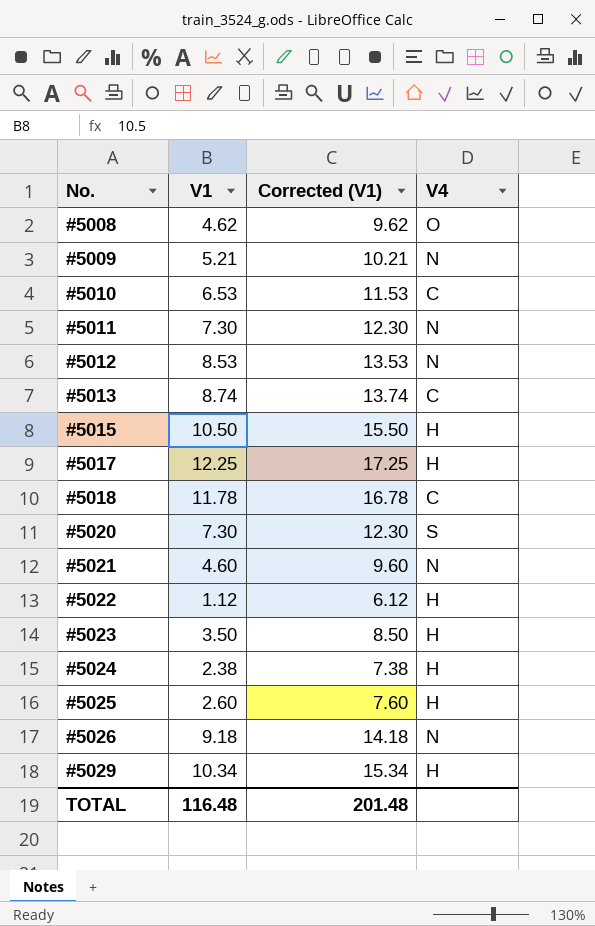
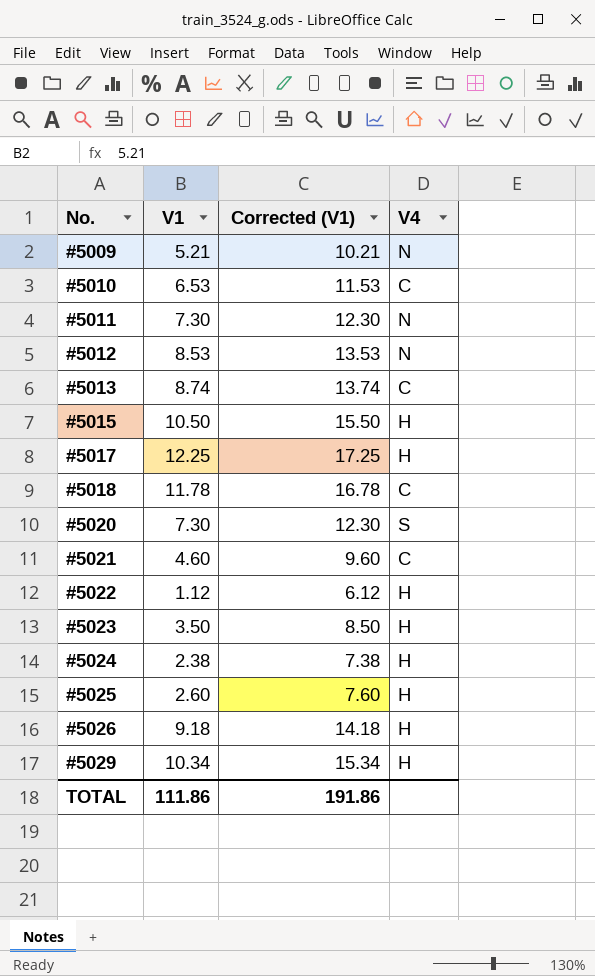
row #5008: 4.62 | 9.62 | O -> none
#5021 | V4: N -> C
#5026 | V4: N -> H
TOTAL | V1: 116.48 -> 111.86
TOTAL | Corrected (V1): 201.48 -> 191.86

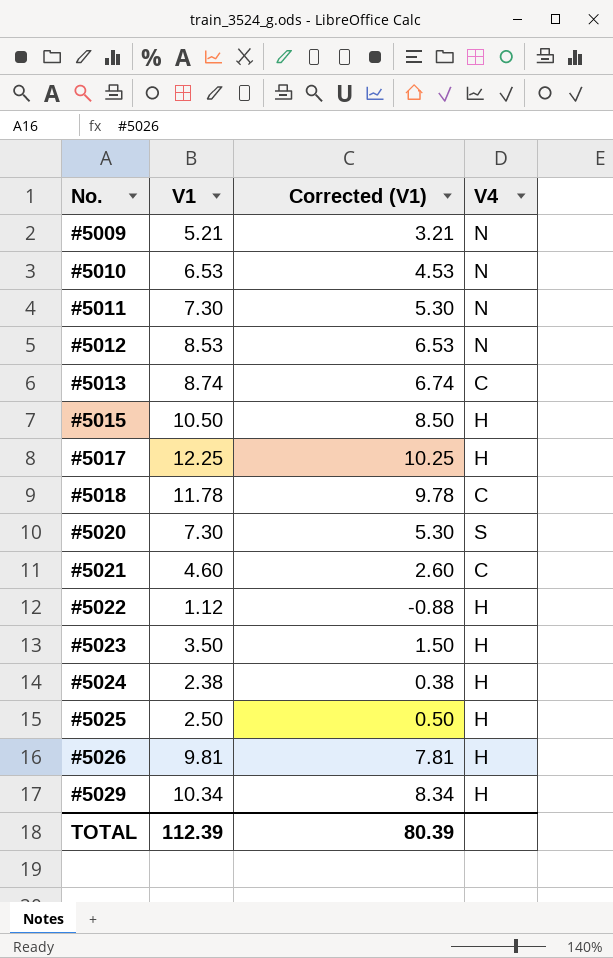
column Corrected (V1) | formula: [V1] + 5 -> [V1] - 2
#5010 | V4: C -> N
#5025 | V1: 2.60 -> 2.50
#5026 | V1: 9.18 -> 9.81
TOTAL | V1: 111.86 -> 112.39
TOTAL | Corrected (V1): 191.86 -> 80.39

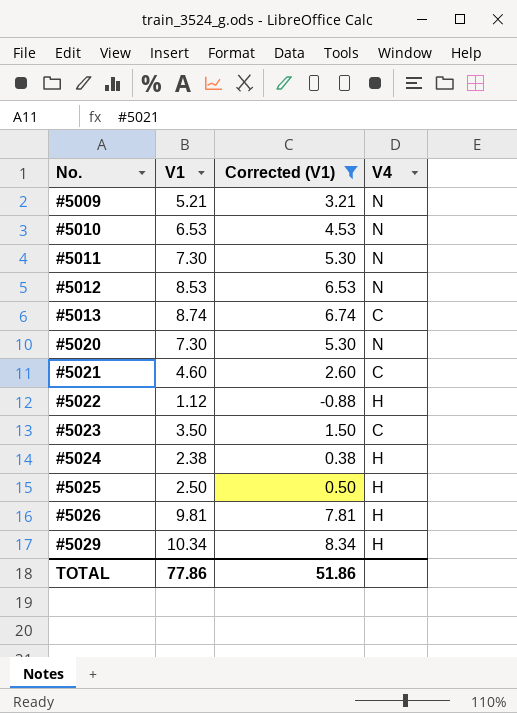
filter: none -> Corrected (V1) <= 8.34
#5020 | V4: S -> N
#5023 | V4: H -> C
TOTAL | V1: 112.39 -> 77.86
TOTAL | Corrected (V1): 80.39 -> 51.86

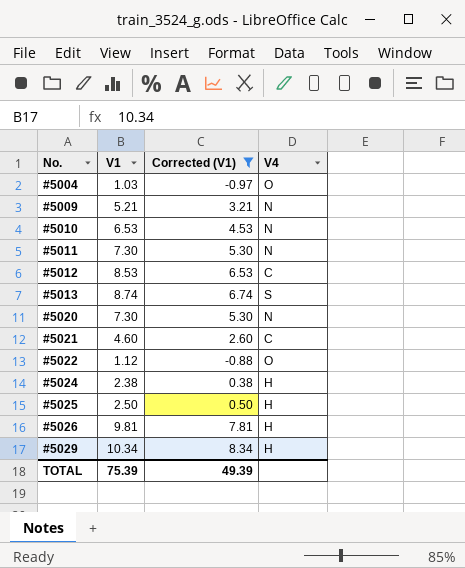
row #5023: 3.50 | 1.50 | C -> none
row #5004: none -> 1.03 | -0.97 | O
#5012 | V4: N -> C
#5013 | V4: C -> S
#5022 | V4: H -> O
TOTAL | V1: 77.86 -> 75.39
TOTAL | Corrected (V1): 51.86 -> 49.39

